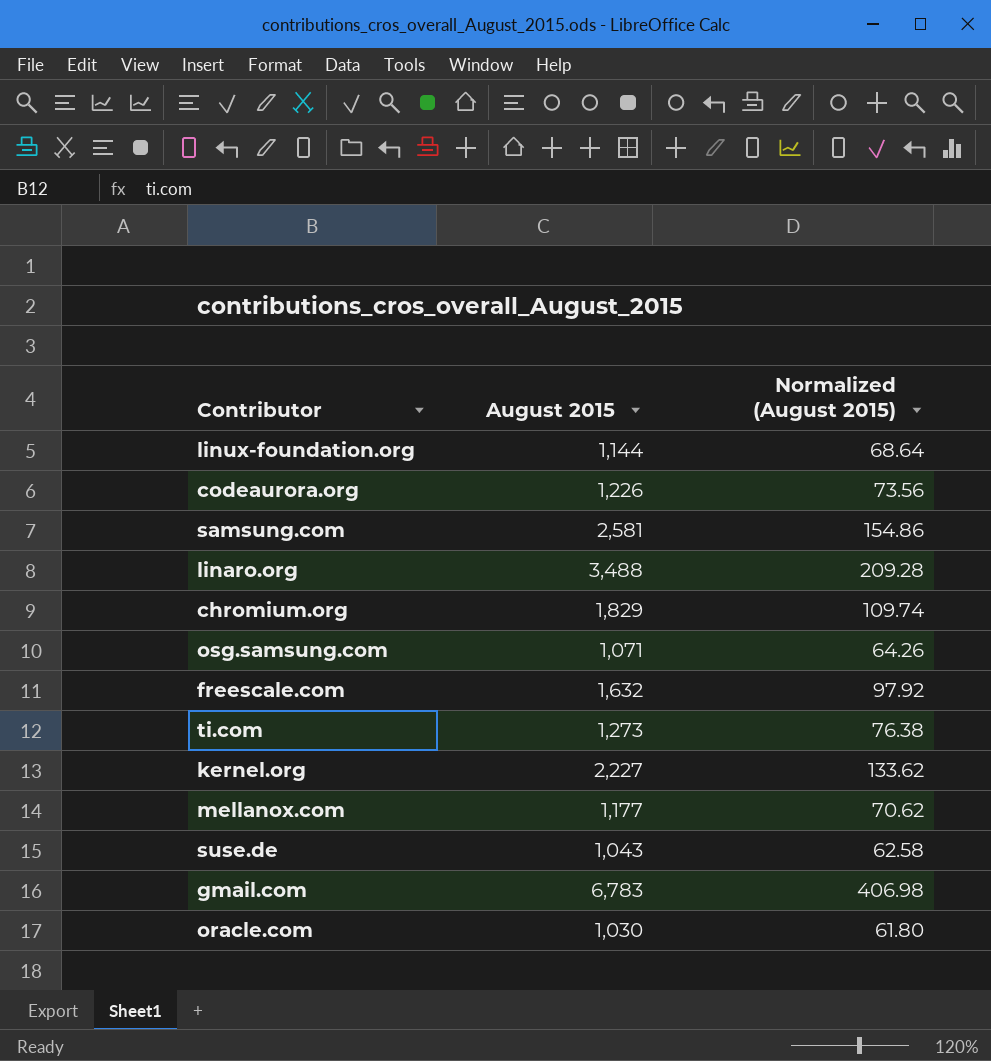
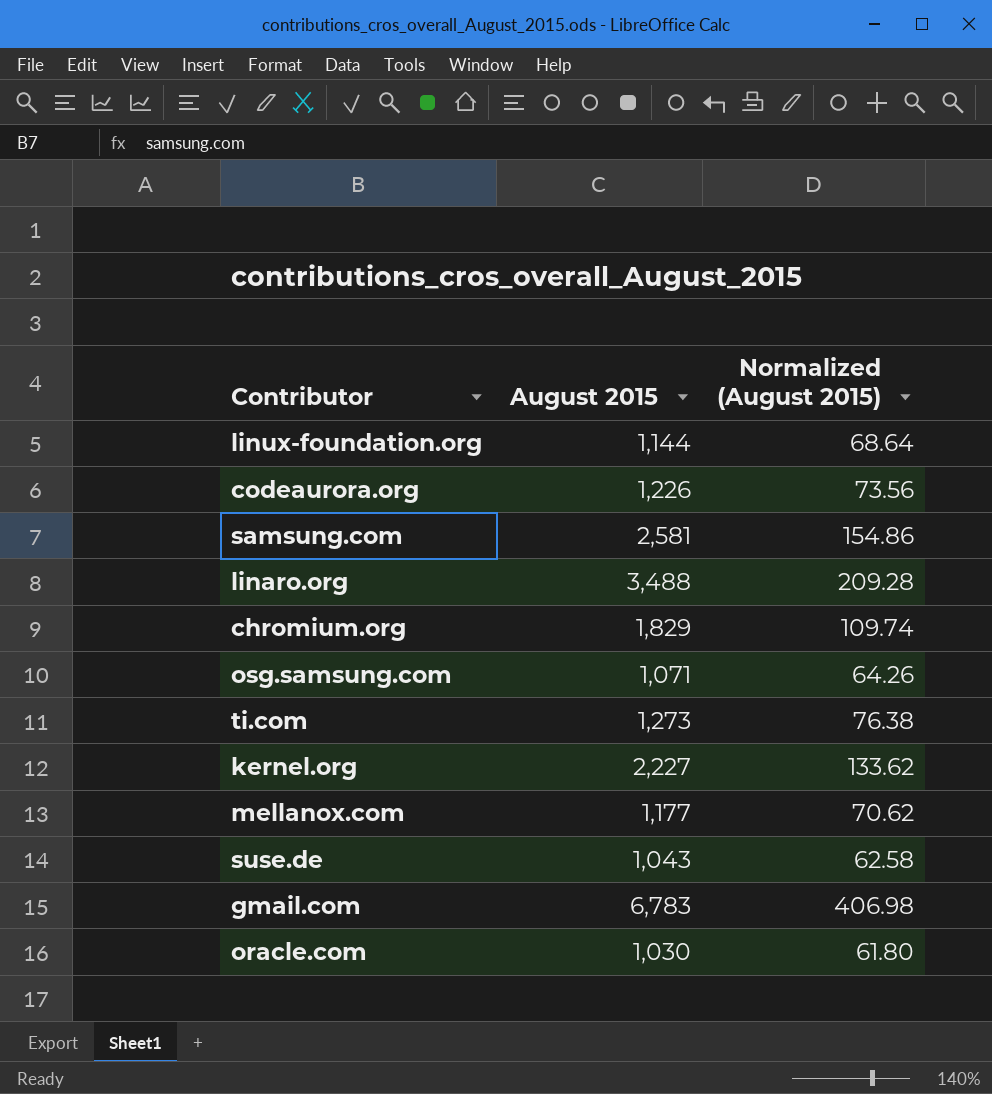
row freescale.com: 1,632 | 97.92 -> none

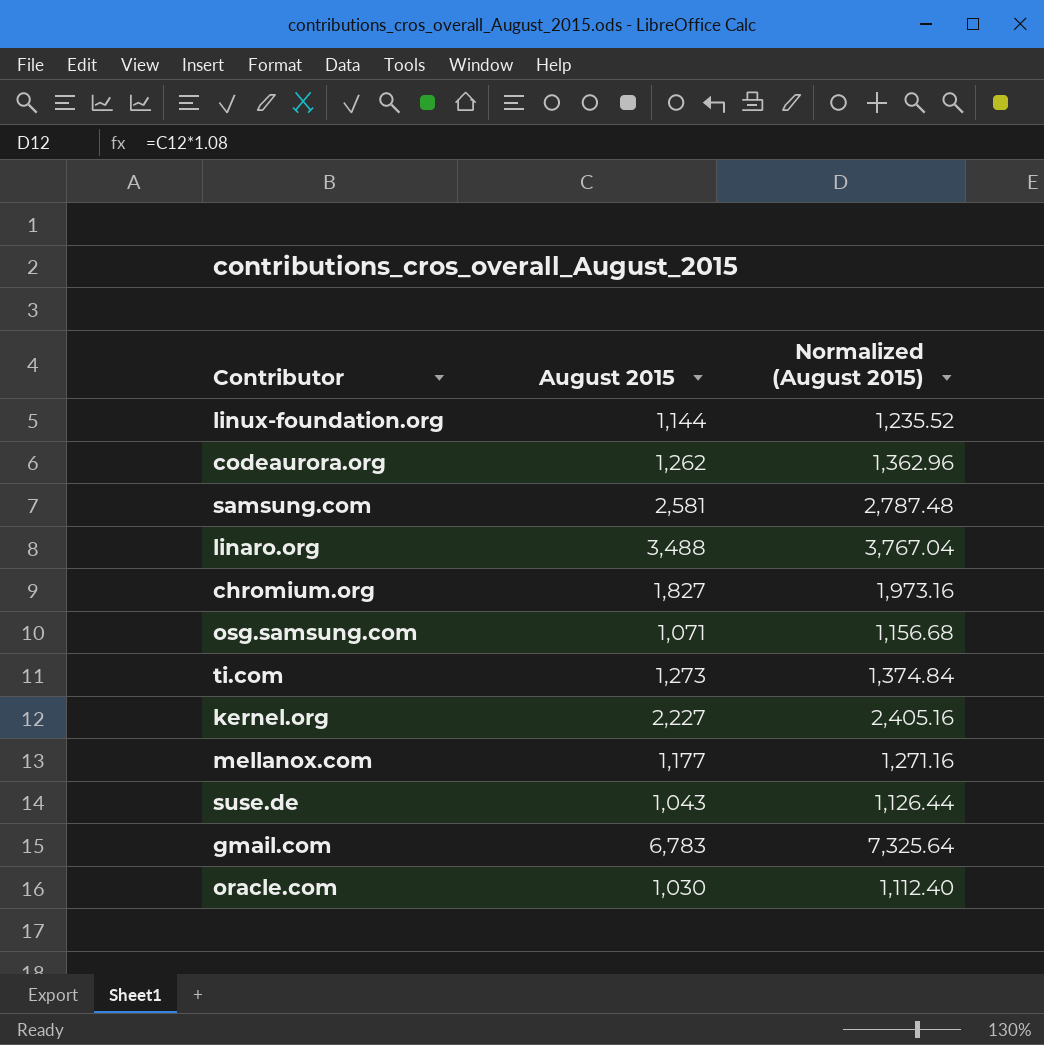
column Normalized (August 2015) | formula: [August 2015] * 0.06 -> [August 2015] * 1.08
codeaurora.org | August 2015: 1,226 -> 1,262
chromium.org | August 2015: 1,829 -> 1,827

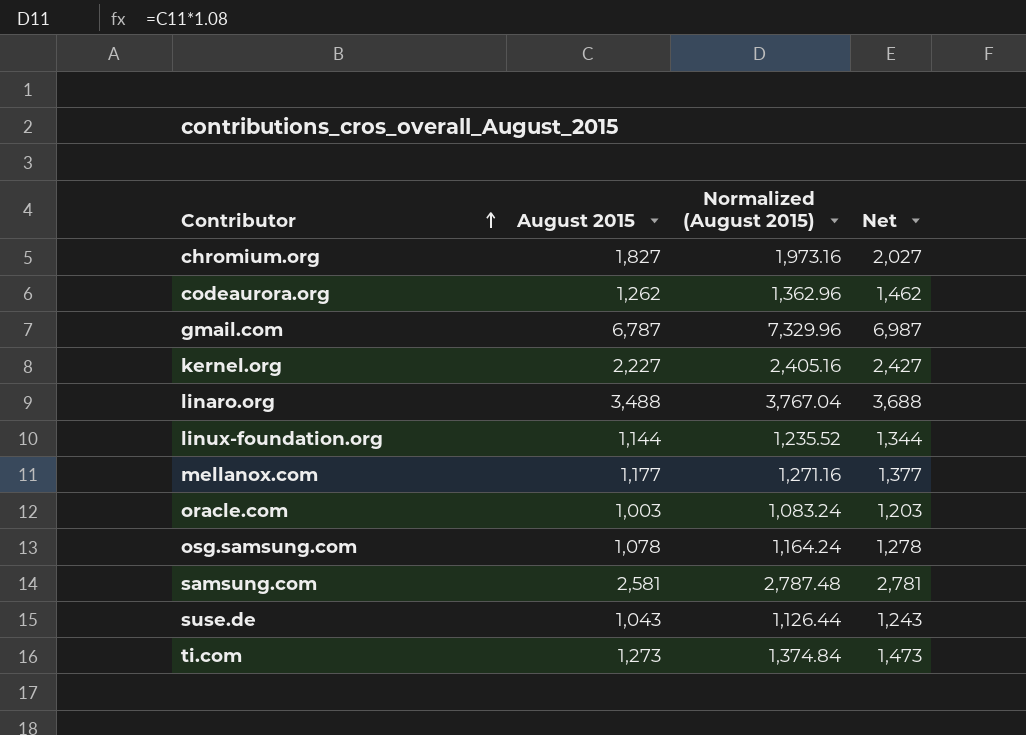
row order: none -> Contributor ascending
column Net | formula: none -> [August 2015] + 200
gmail.com | August 2015: 6,783 -> 6,787
gmail.com | Normalized (August 2015): 7,325.64 -> 7,329.96
oracle.com | August 2015: 1,030 -> 1,003
oracle.com | Normalized (August 2015): 1,112.40 -> 1,083.24
osg.samsung.com | August 2015: 1,071 -> 1,078
osg.samsung.com | Normalized (August 2015): 1,156.68 -> 1,164.24

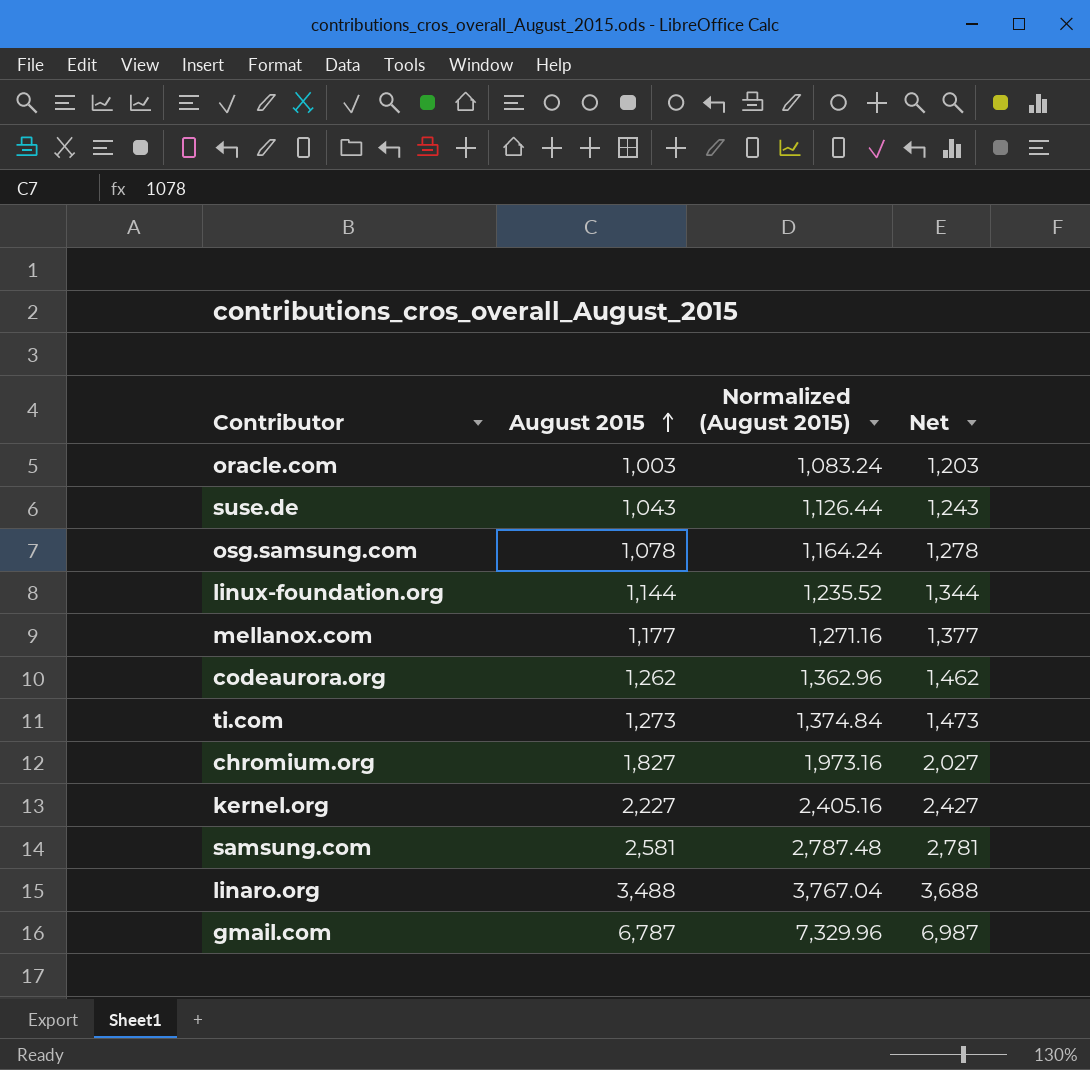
row order: Contributor ascending -> August 2015 ascending

